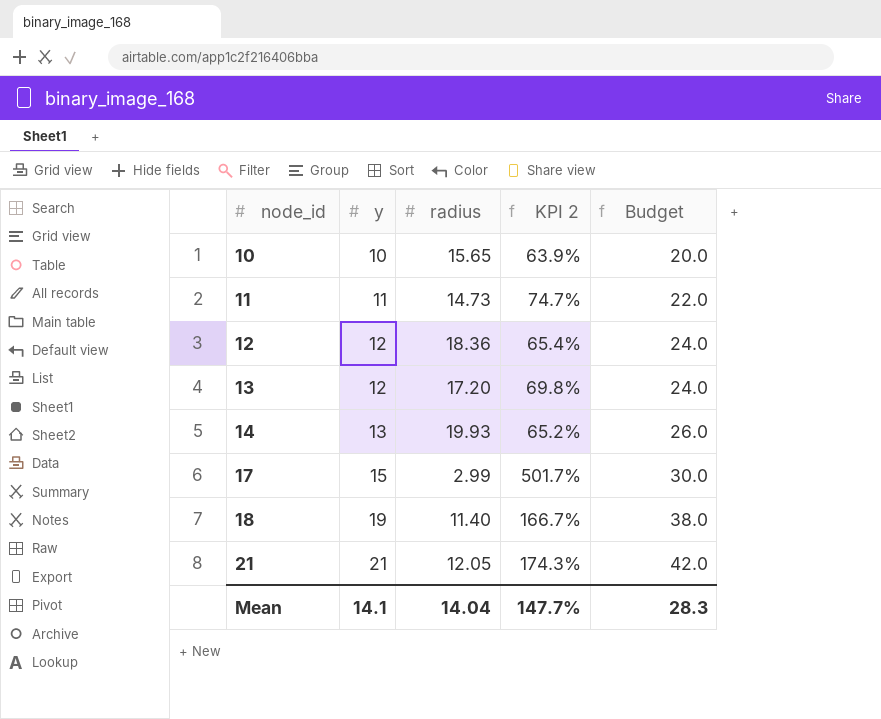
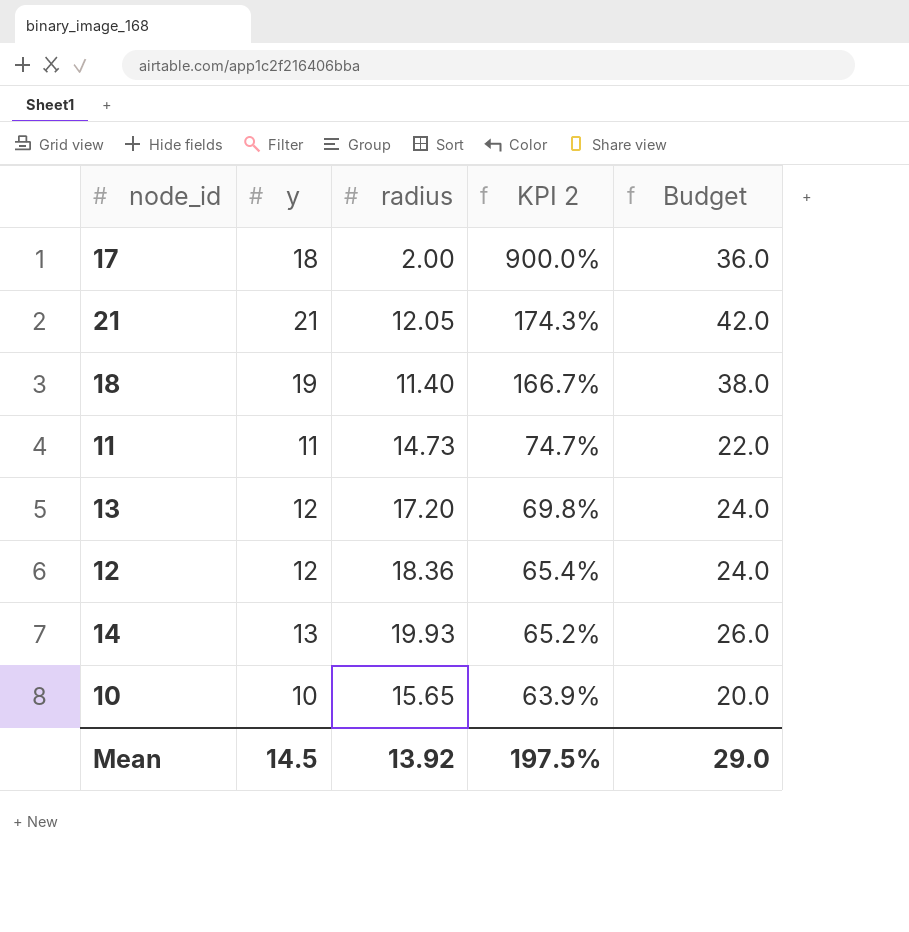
row order: node_id ascending -> KPI 2 descending
17 | y: 15 -> 18
17 | radius: 2.99 -> 2.00
17 | KPI 2: 501.7% -> 900.0%
17 | Budget: 30.0 -> 36.0
Mean | y: 14.1 -> 14.5
Mean | radius: 14.04 -> 13.92
Mean | KPI 2: 147.7% -> 197.5%
Mean | Budget: 28.3 -> 29.0

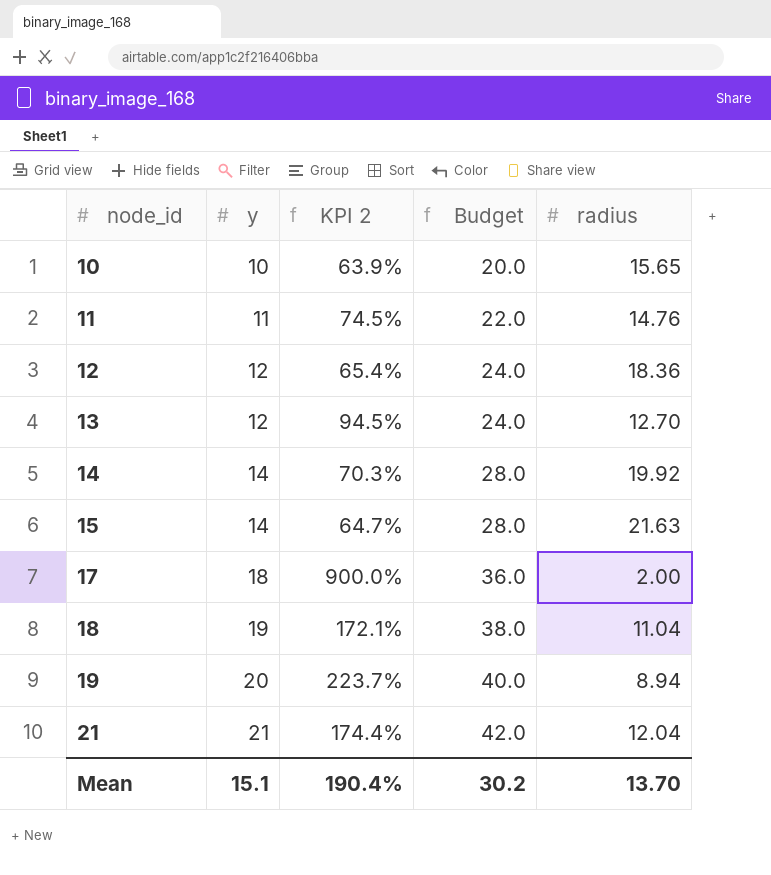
row order: KPI 2 descending -> node_id ascending
column radius | position: 3 -> 5
11 | KPI 2: 74.7% -> 74.5%
11 | radius: 14.73 -> 14.76
13 | KPI 2: 69.8% -> 94.5%
13 | radius: 17.20 -> 12.70
14 | y: 13 -> 14
14 | KPI 2: 65.2% -> 70.3%
14 | Budget: 26.0 -> 28.0
14 | radius: 19.93 -> 19.92
row 15: none -> 14 | 64.7% | 28.0 | 21.63
18 | KPI 2: 166.7% -> 172.1%
18 | radius: 11.40 -> 11.04
row 19: none -> 20 | 223.7% | 40.0 | 8.94
21 | KPI 2: 174.3% -> 174.4%
21 | radius: 12.05 -> 12.04
Mean | y: 14.5 -> 15.1
Mean | KPI 2: 197.5% -> 190.4%
Mean | Budget: 29.0 -> 30.2
Mean | radius: 13.92 -> 13.70

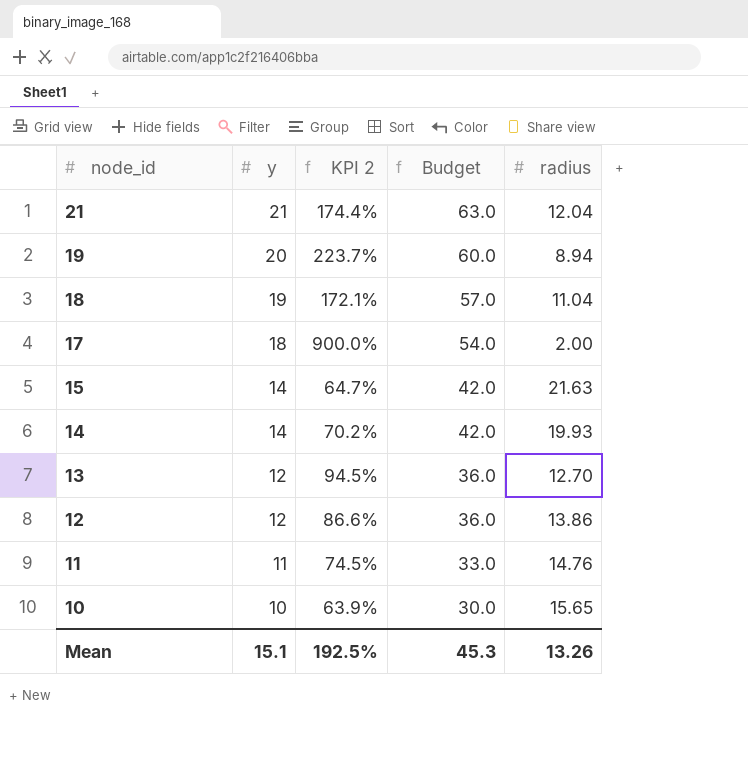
row order: node_id ascending -> node_id descending
column Budget | formula: [y] * 2 -> [y] * 3
14 | KPI 2: 70.3% -> 70.2%
14 | radius: 19.92 -> 19.93
12 | KPI 2: 65.4% -> 86.6%
12 | radius: 18.36 -> 13.86
Mean | KPI 2: 190.4% -> 192.5%
Mean | Budget: 30.2 -> 45.3
Mean | radius: 13.70 -> 13.26

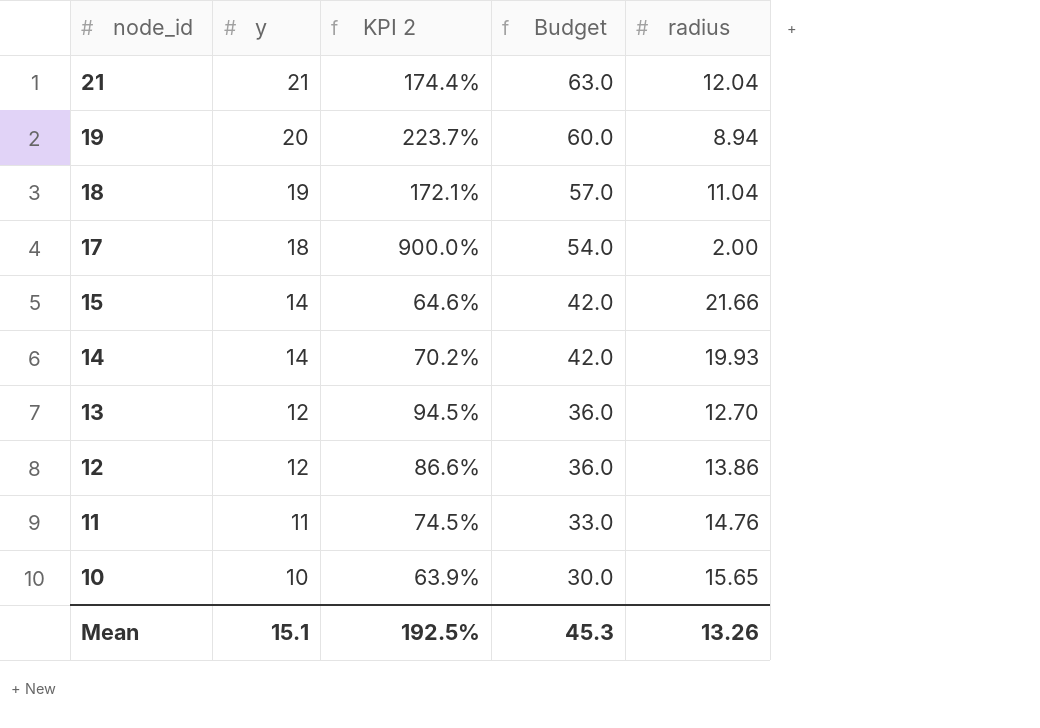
15 | KPI 2: 64.7% -> 64.6%
15 | radius: 21.63 -> 21.66

